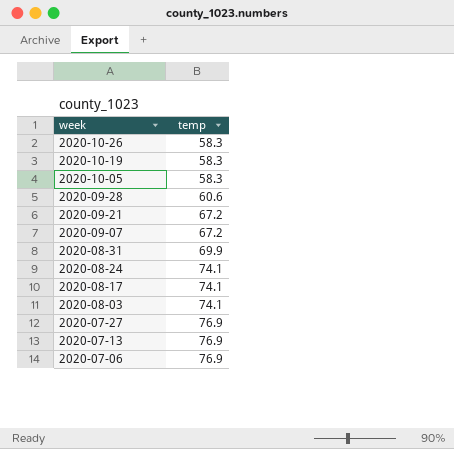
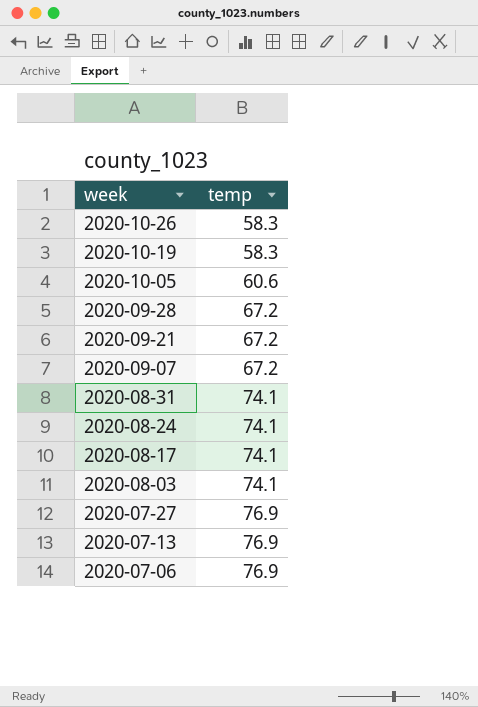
2020-10-05 | temp: 58.3 -> 60.6
2020-09-28 | temp: 60.6 -> 67.2
2020-08-31 | temp: 69.9 -> 74.1

